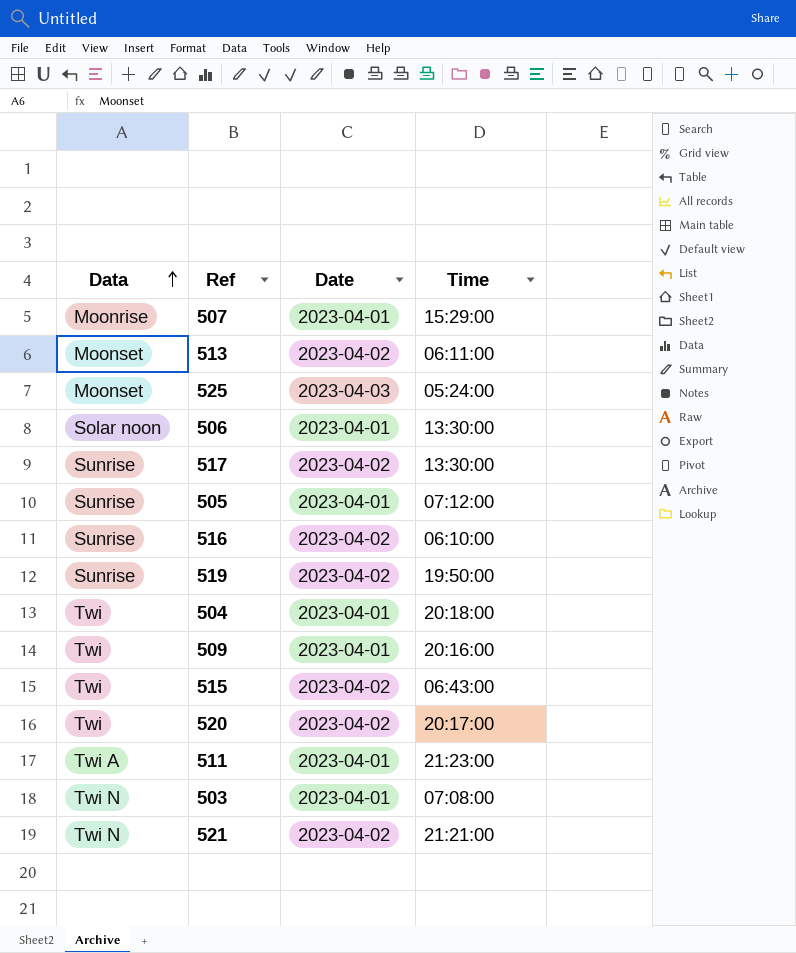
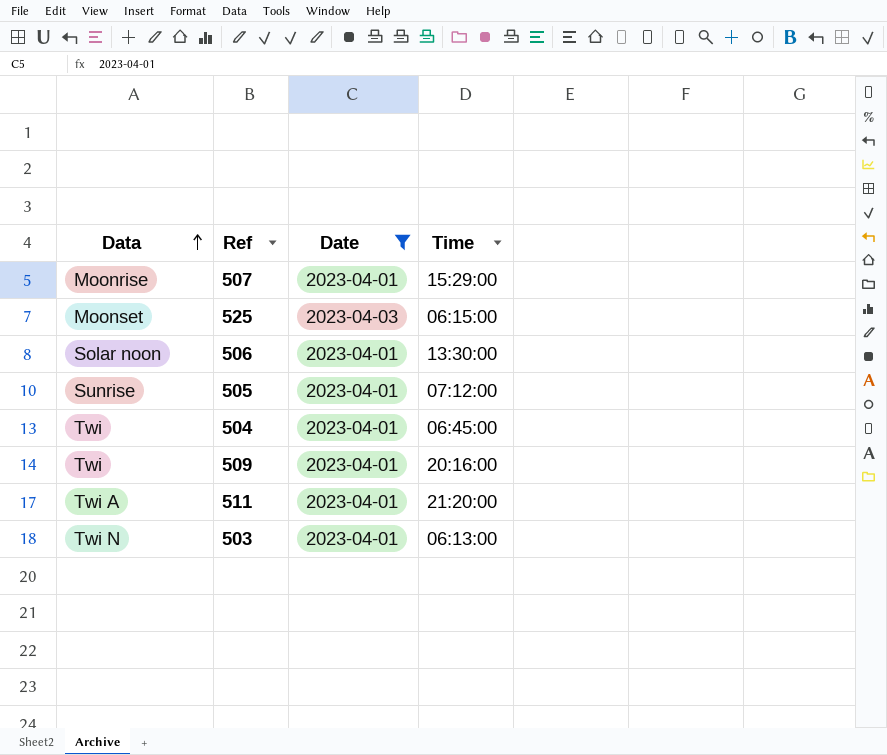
filter: none -> Date != 2023-04-02
525 | Time: 05:24:00 -> 06:15:00
504 | Time: 20:18:00 -> 06:45:00
511 | Time: 21:23:00 -> 21:20:00
503 | Time: 07:08:00 -> 06:13:00

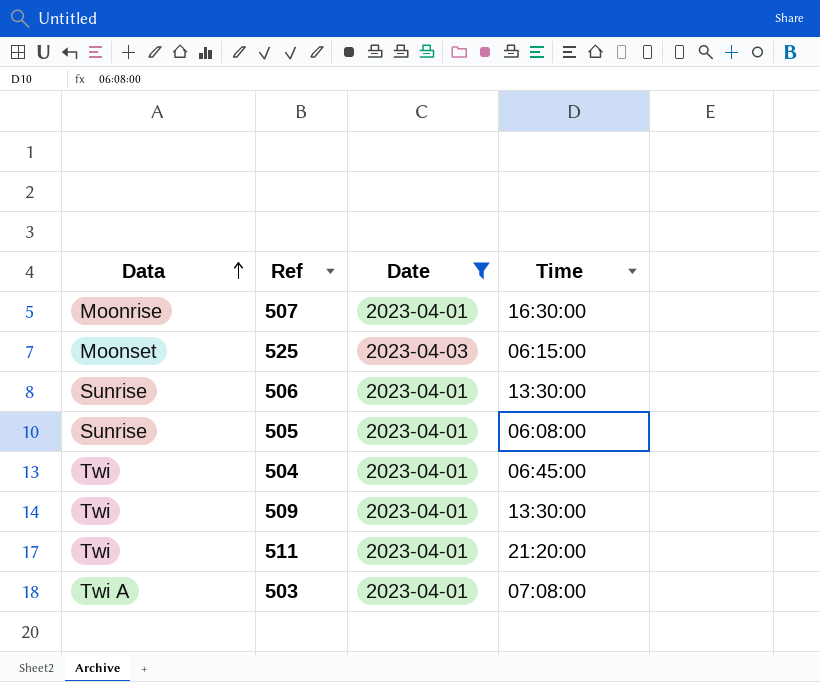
507 | Time: 15:29:00 -> 16:30:00
506 | Data: Solar noon -> Sunrise
505 | Time: 07:12:00 -> 06:08:00
509 | Time: 20:16:00 -> 13:30:00
511 | Data: Twi A -> Twi
503 | Data: Twi N -> Twi A
503 | Time: 06:13:00 -> 07:08:00

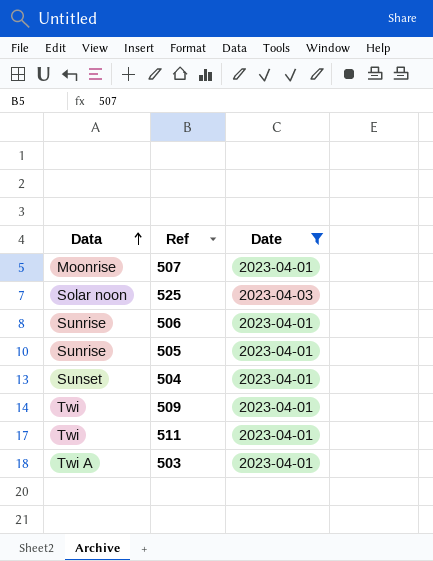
column Time | position: 4 -> none
525 | Data: Moonset -> Solar noon
504 | Data: Twi -> Sunset

